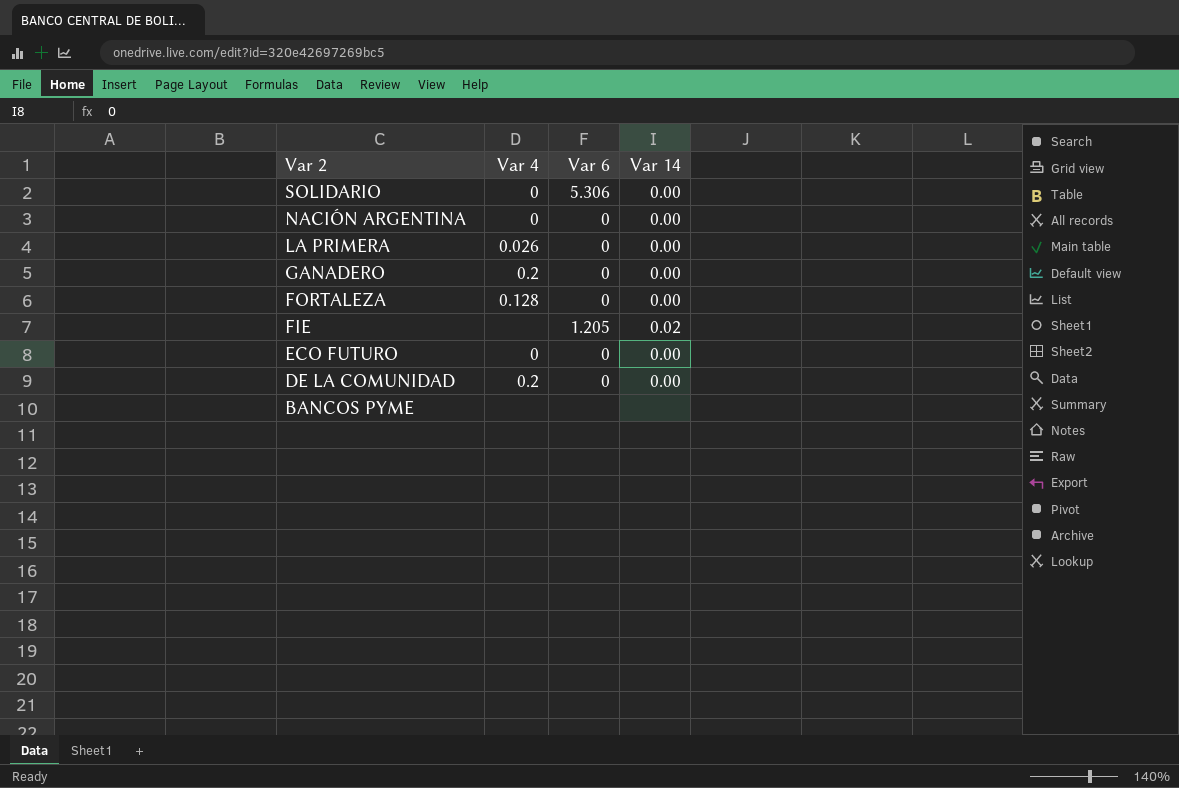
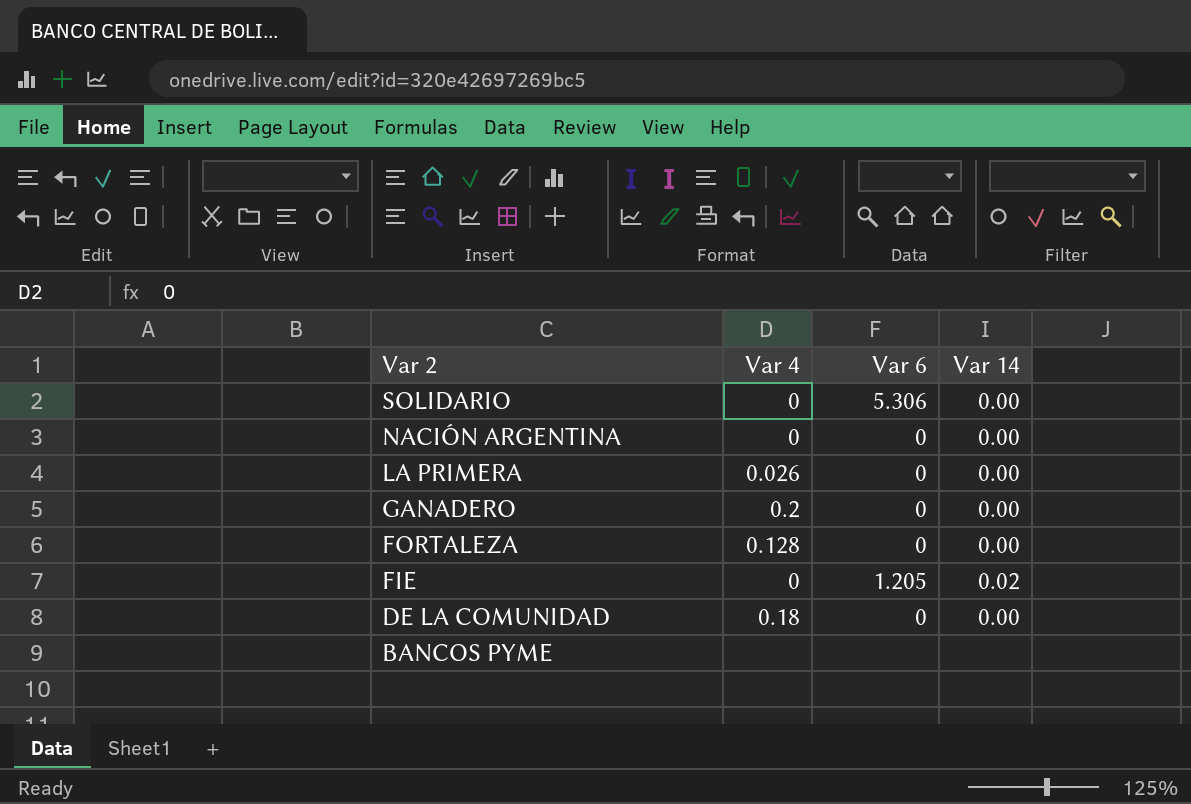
row ECO FUTURO: 0 | 0 | 0.00 -> none
FIE | Var 4: none -> 0
DE LA COMUNIDAD | Var 4: 0.2 -> 0.18

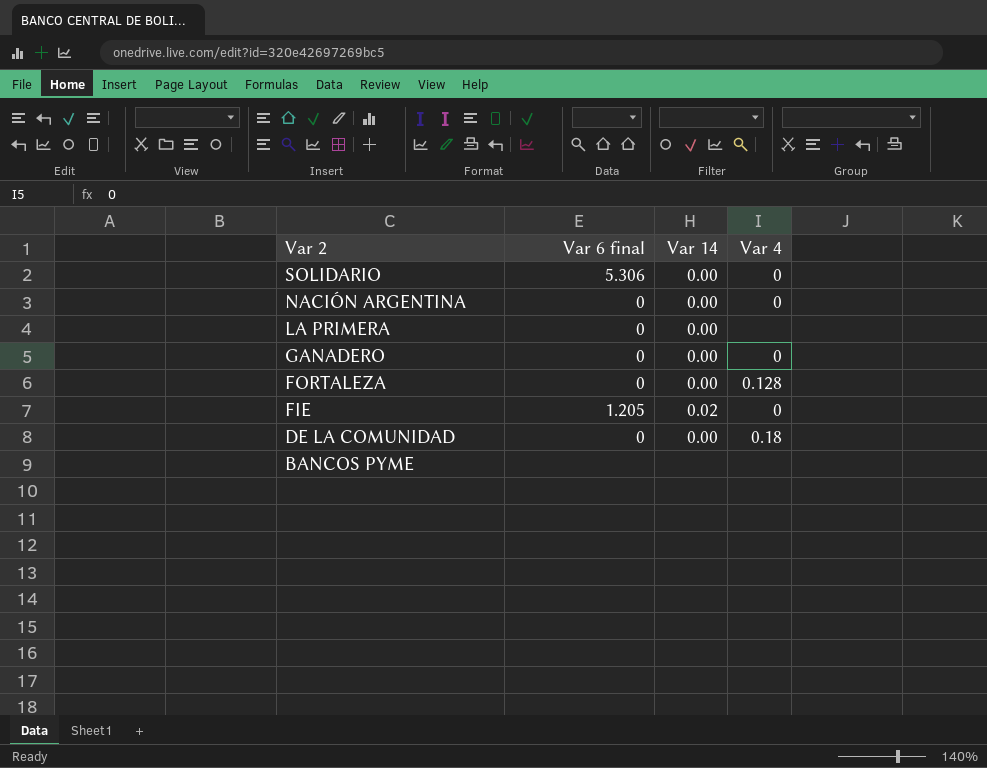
column name: Var 6 -> Var 6 final
column Var 4 | position: 2 -> 4
LA PRIMERA | Var 4: 0.026 -> none
GANADERO | Var 4: 0.2 -> 0

